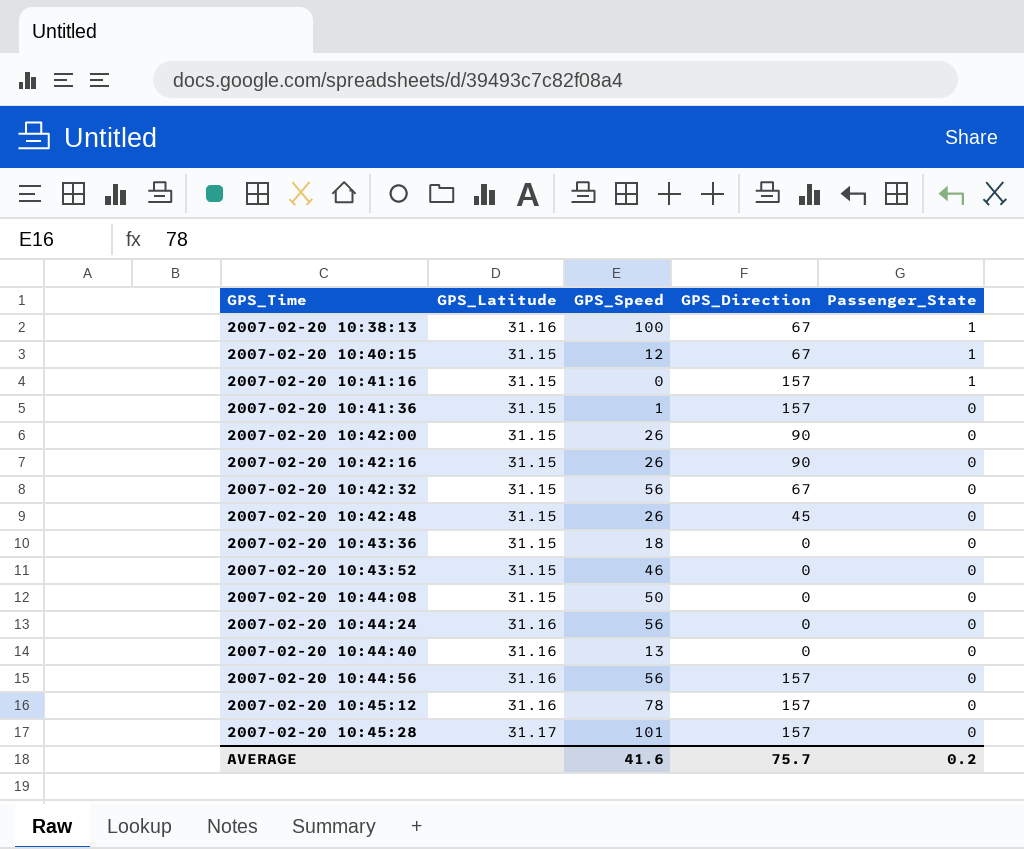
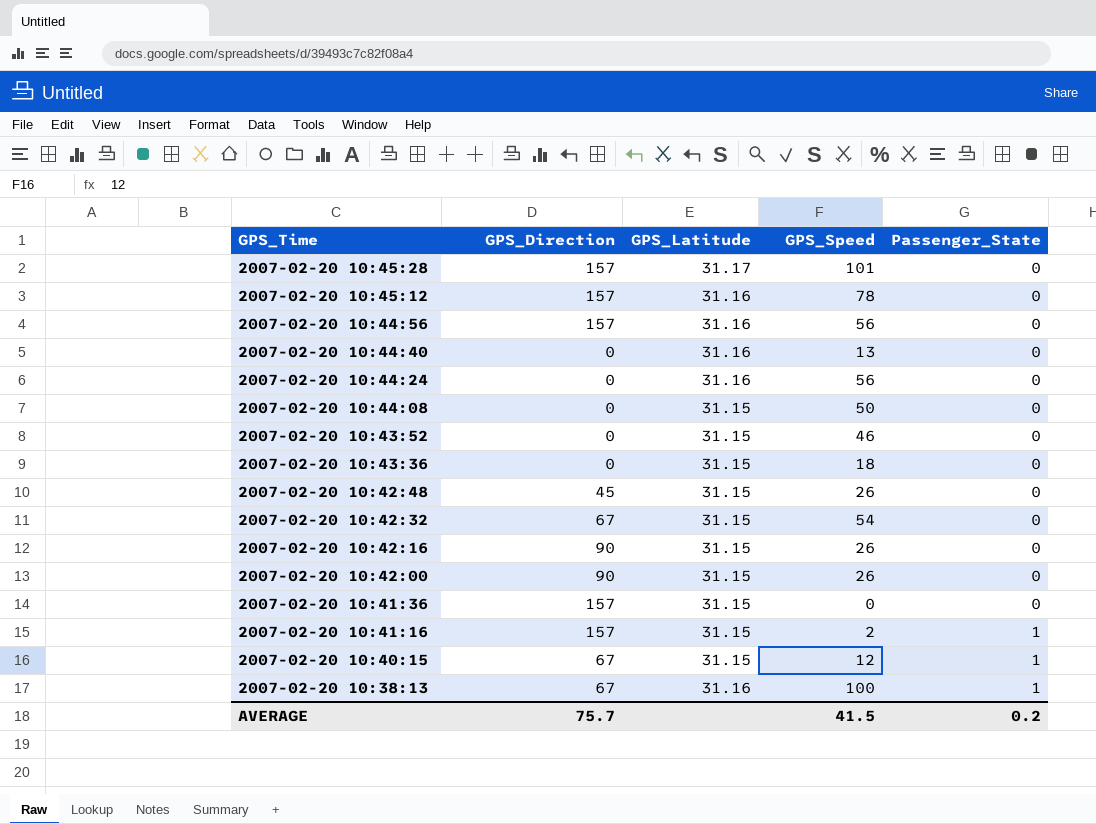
row order: GPS_Time ascending -> GPS_Time descending
column GPS_Direction | position: 4 -> 2
2007-02-20 10:42:32 | GPS_Speed: 56 -> 54
2007-02-20 10:41:36 | GPS_Speed: 1 -> 0
2007-02-20 10:41:16 | GPS_Speed: 0 -> 2
AVERAGE | GPS_Speed: 41.6 -> 41.5

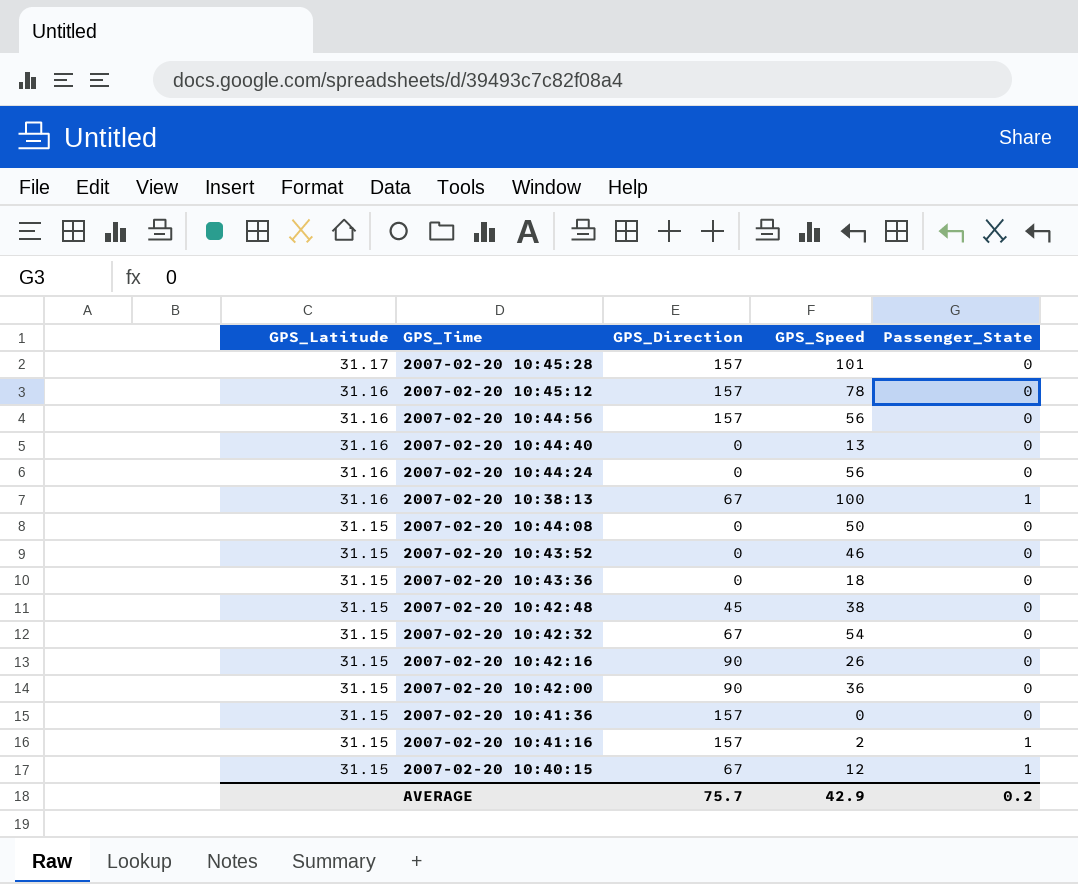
row order: GPS_Time descending -> GPS_Latitude descending
column GPS_Latitude | position: 3 -> 1
2007-02-20 10:42:48 | GPS_Speed: 26 -> 38
2007-02-20 10:42:00 | GPS_Speed: 26 -> 36
AVERAGE | GPS_Speed: 41.5 -> 42.9

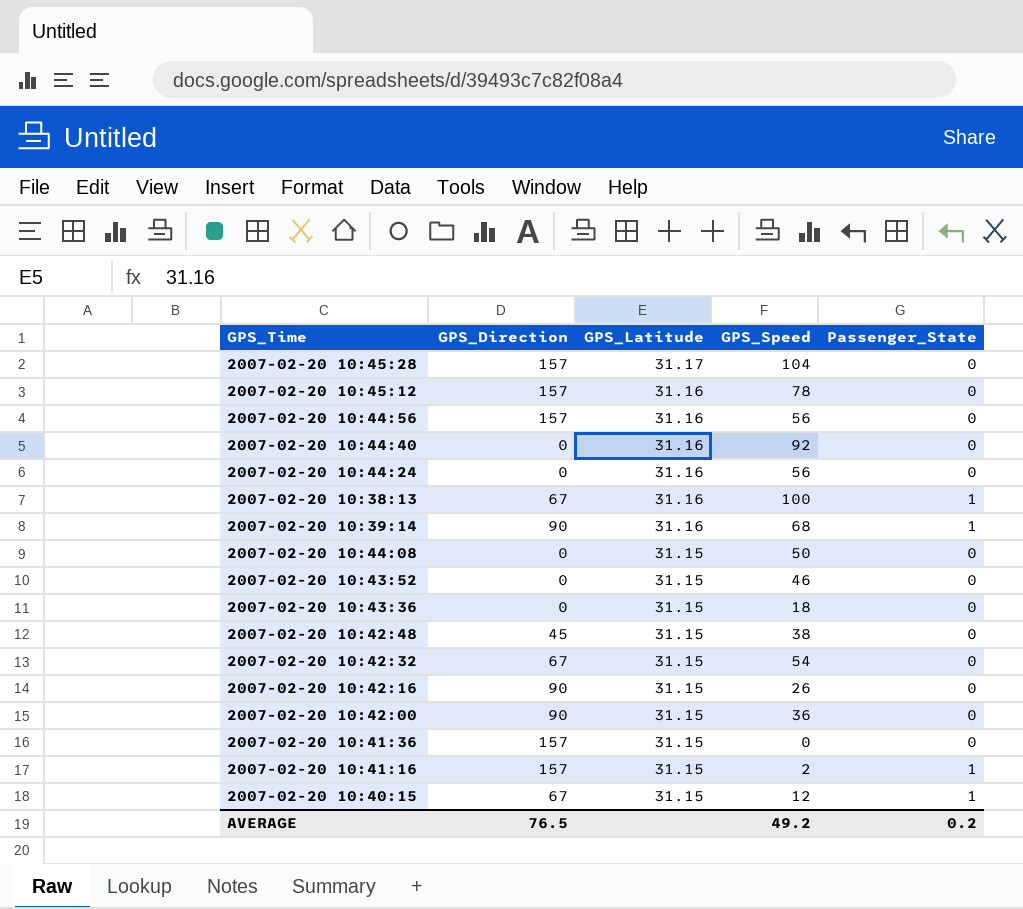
column GPS_Latitude | position: 1 -> 3
2007-02-20 10:45:28 | GPS_Speed: 101 -> 104
2007-02-20 10:44:40 | GPS_Speed: 13 -> 92
row 2007-02-20 10:39:14: none -> 90 | 31.16 | 68 | 1
AVERAGE | GPS_Direction: 75.7 -> 76.5
AVERAGE | GPS_Speed: 42.9 -> 49.2

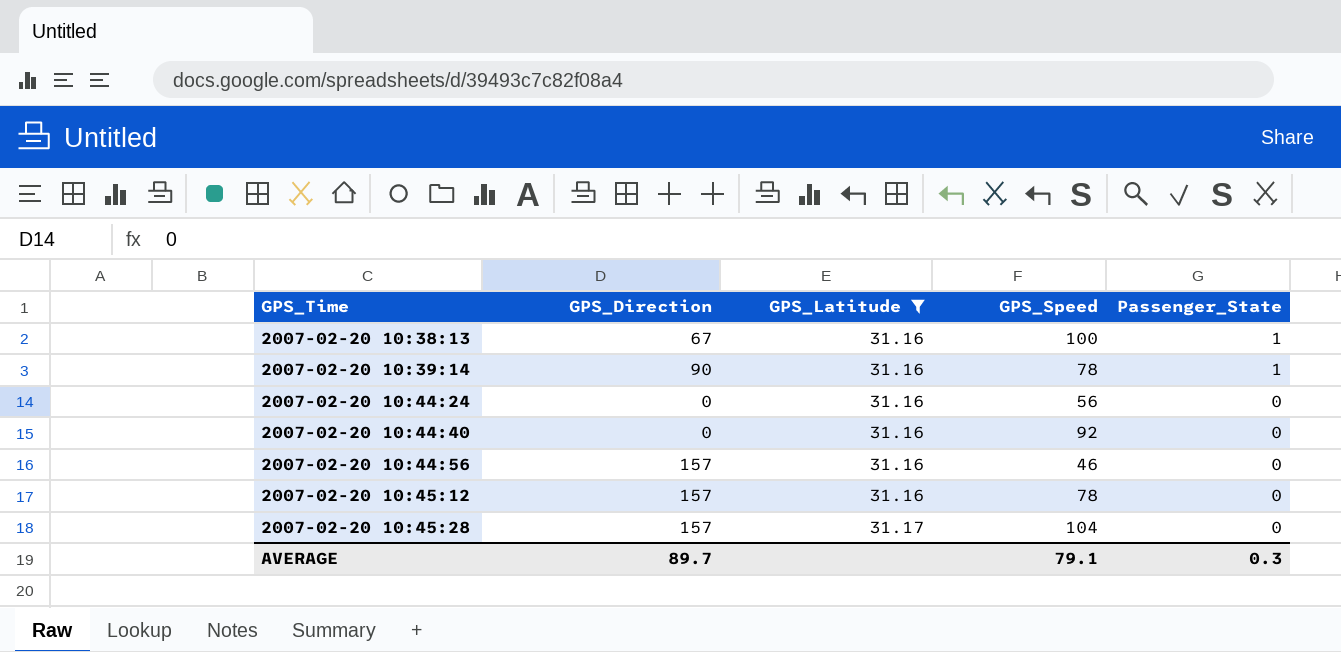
filter: none -> GPS_Latitude != 31.15
row order: GPS_Latitude descending -> GPS_Time ascending
2007-02-20 10:39:14 | GPS_Speed: 68 -> 78
2007-02-20 10:44:56 | GPS_Speed: 56 -> 46
AVERAGE | GPS_Direction: 76.5 -> 89.7
AVERAGE | GPS_Speed: 49.2 -> 79.1
AVERAGE | Passenger_State: 0.2 -> 0.3

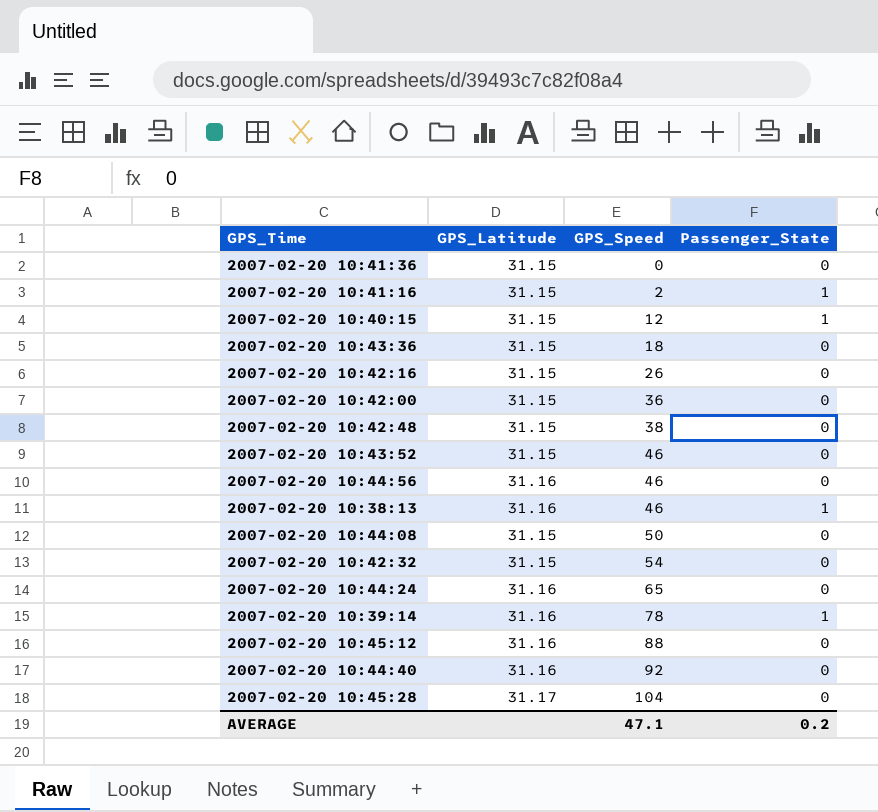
filter: GPS_Latitude != 31.15 -> none
row order: GPS_Time ascending -> GPS_Speed ascending
column GPS_Direction | position: 2 -> none
2007-02-20 10:38:13 | GPS_Speed: 100 -> 46
2007-02-20 10:44:24 | GPS_Speed: 56 -> 65
2007-02-20 10:45:12 | GPS_Speed: 78 -> 88
AVERAGE | GPS_Speed: 79.1 -> 47.1
AVERAGE | Passenger_State: 0.3 -> 0.2

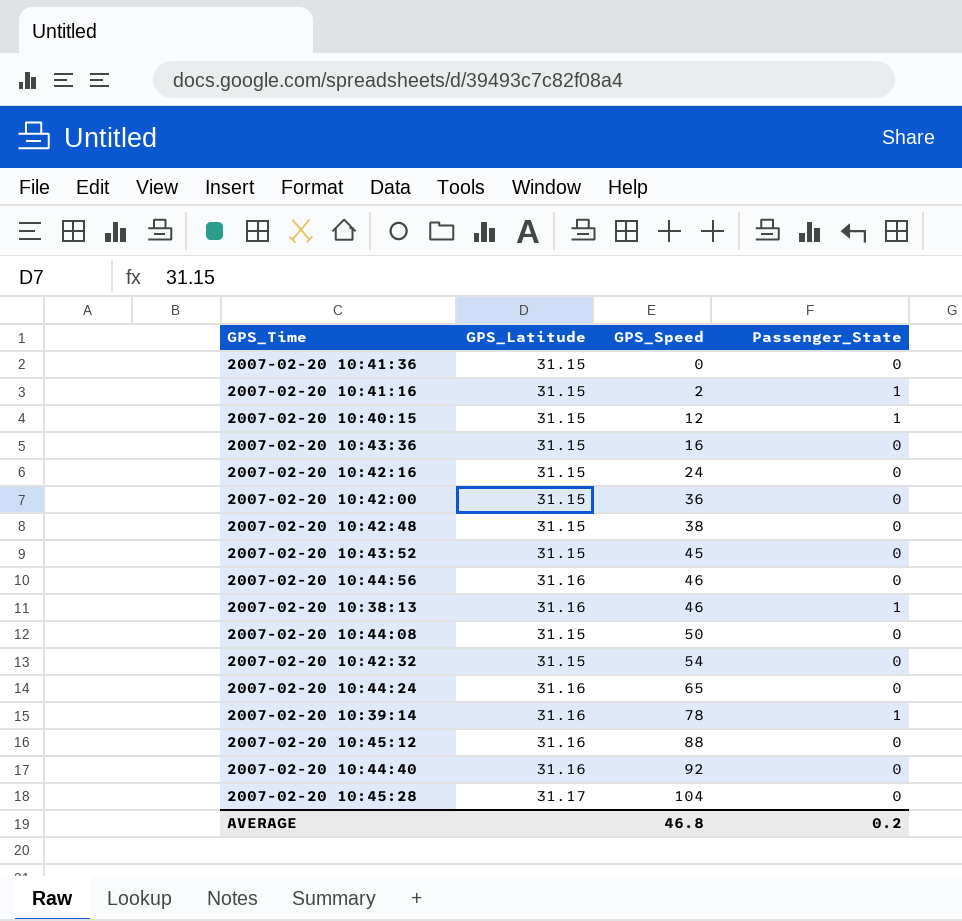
2007-02-20 10:43:36 | GPS_Speed: 18 -> 16
2007-02-20 10:42:16 | GPS_Speed: 26 -> 24
2007-02-20 10:43:52 | GPS_Speed: 46 -> 45
AVERAGE | GPS_Speed: 47.1 -> 46.8

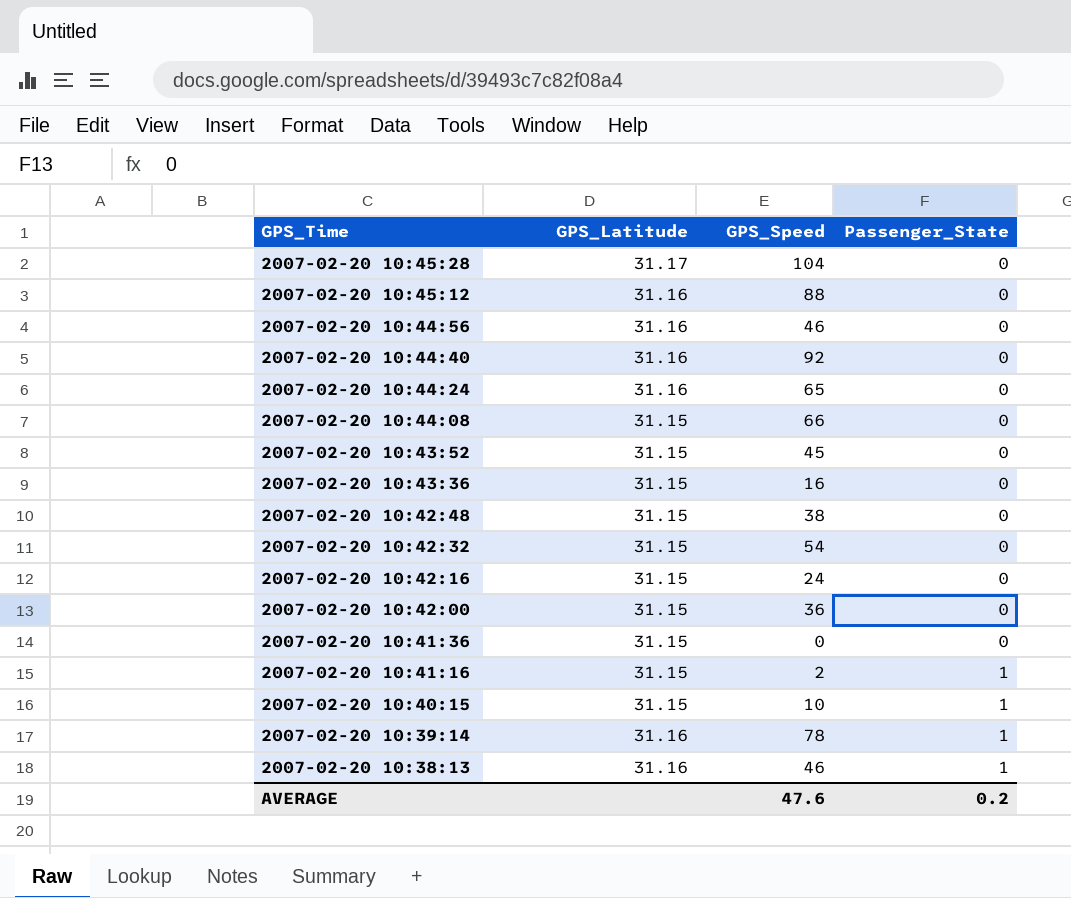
row order: GPS_Speed ascending -> GPS_Time descending
2007-02-20 10:44:08 | GPS_Speed: 50 -> 66
2007-02-20 10:40:15 | GPS_Speed: 12 -> 10
AVERAGE | GPS_Speed: 46.8 -> 47.6

